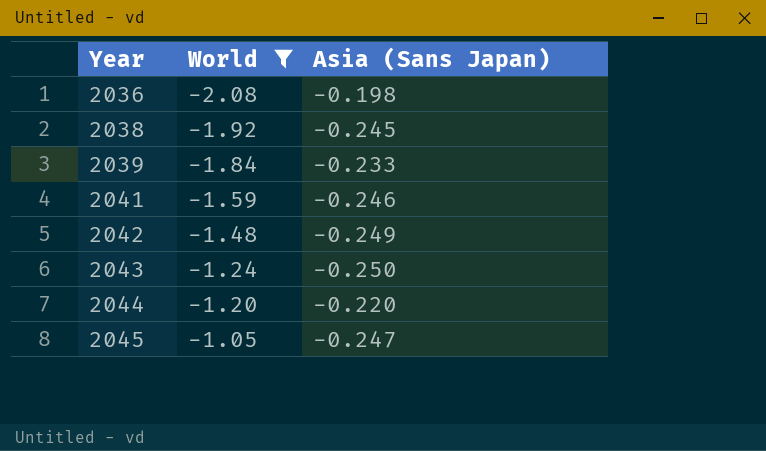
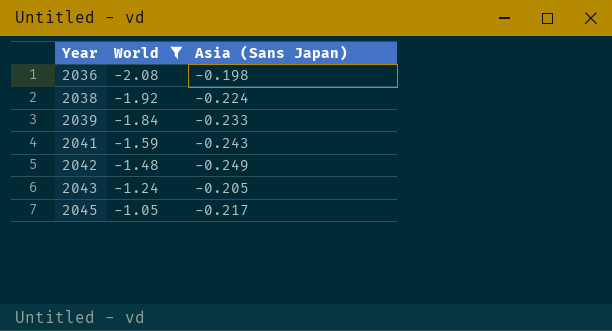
row 2044: -1.20 | -0.220 -> none
2038 | Asia (Sans Japan): -0.245 -> -0.224
2041 | Asia (Sans Japan): -0.246 -> -0.243
2043 | Asia (Sans Japan): -0.250 -> -0.205
2045 | Asia (Sans Japan): -0.247 -> -0.217

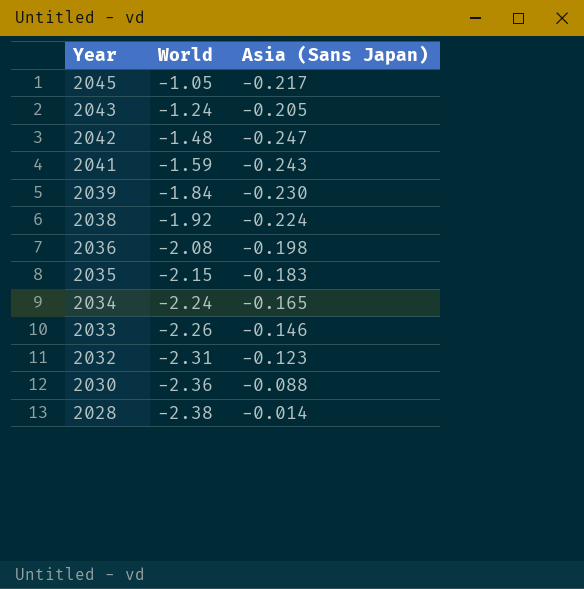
filter: World >= -2.08 -> none
row order: Year ascending -> Year descending
2042 | Asia (Sans Japan): -0.249 -> -0.247
2039 | Asia (Sans Japan): -0.233 -> -0.230

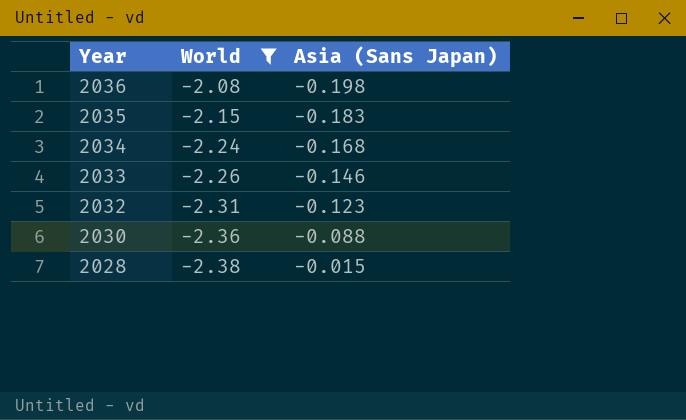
filter: none -> World <= -2.08
2034 | Asia (Sans Japan): -0.165 -> -0.168
2028 | Asia (Sans Japan): -0.014 -> -0.015

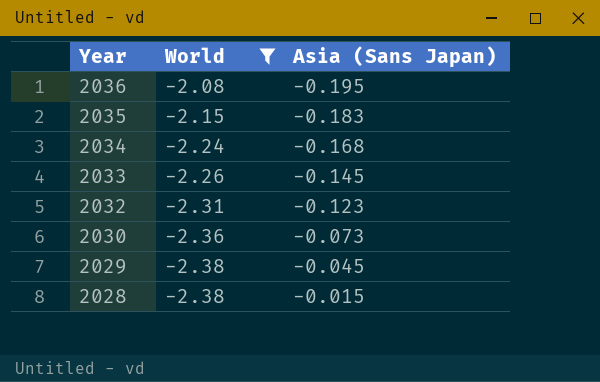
2036 | Asia (Sans Japan): -0.198 -> -0.195
2033 | Asia (Sans Japan): -0.146 -> -0.145
2030 | Asia (Sans Japan): -0.088 -> -0.073
row 2029: none -> -2.38 | -0.045

